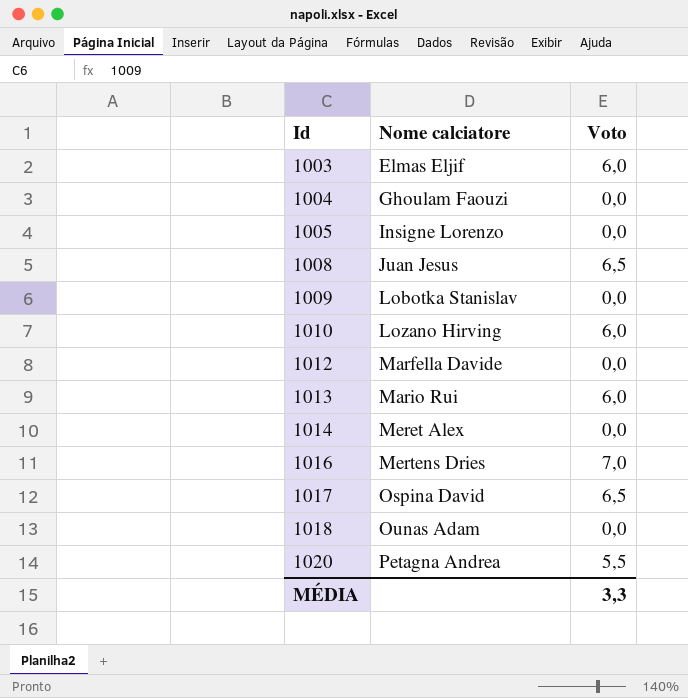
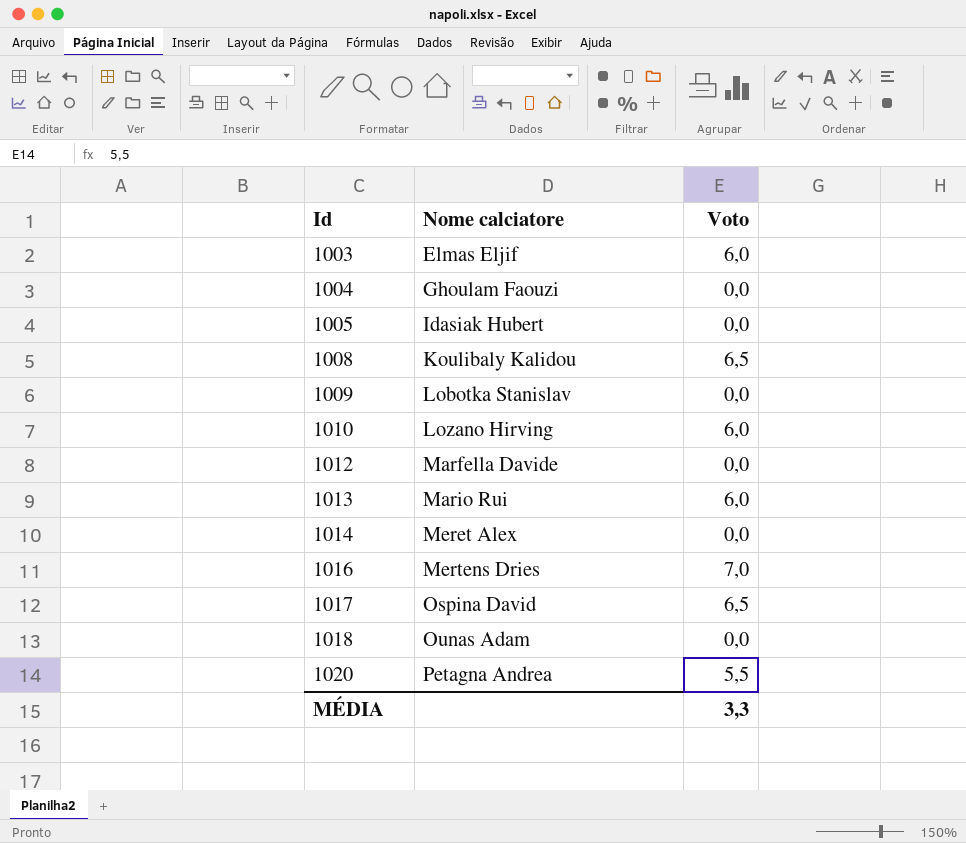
1005 | Nome calciatore: Insigne Lorenzo -> Idasiak Hubert
1008 | Nome calciatore: Juan Jesus -> Koulibaly Kalidou

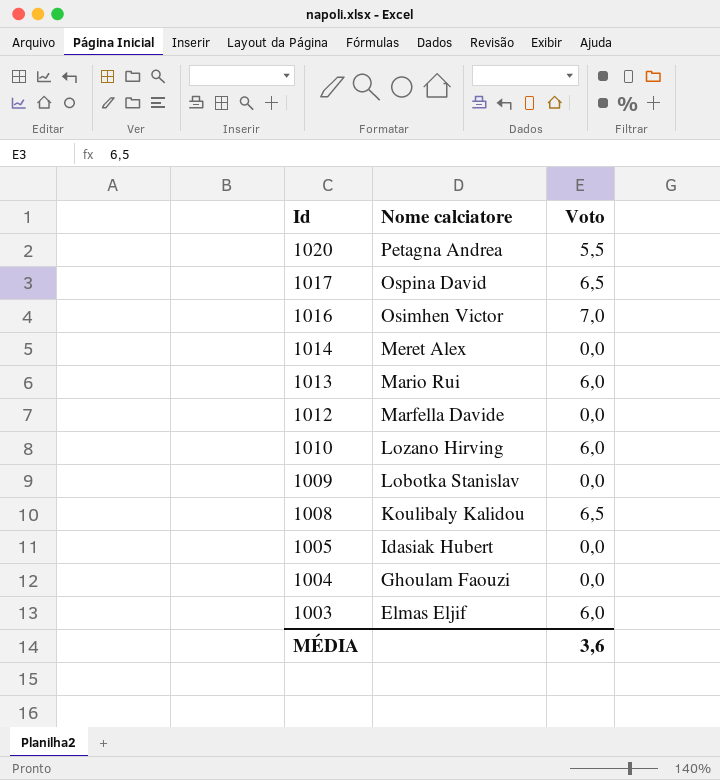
row order: Id ascending -> Id descending
row 1018: Ounas Adam | 0,0 -> none
1016 | Nome calciatore: Mertens Dries -> Osimhen Victor
MÉDIA | Voto: 3,3 -> 3,6

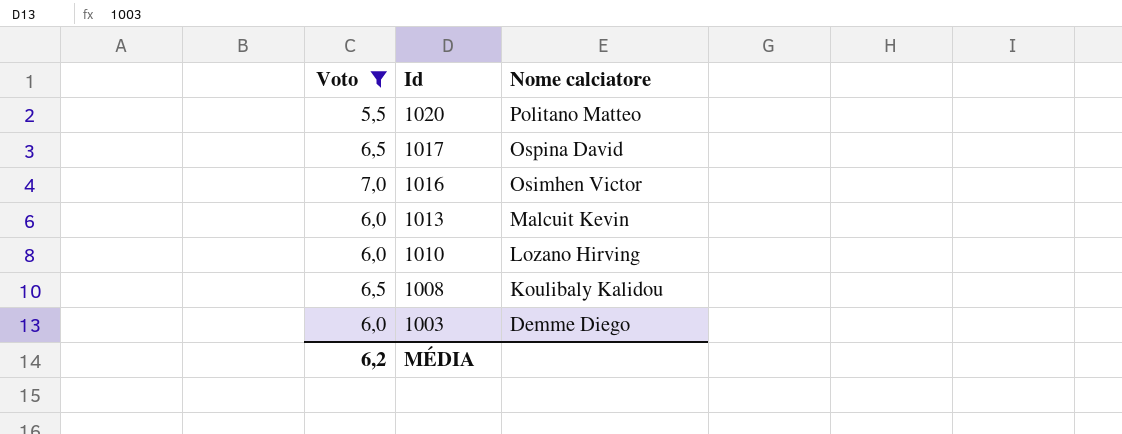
filter: none -> Voto != 0,0
column Voto | position: 3 -> 1
1020 | Nome calciatore: Petagna Andrea -> Politano Matteo
1013 | Nome calciatore: Mario Rui -> Malcuit Kevin
1003 | Nome calciatore: Elmas Eljif -> Demme Diego
MÉDIA | Voto: 3,6 -> 6,2

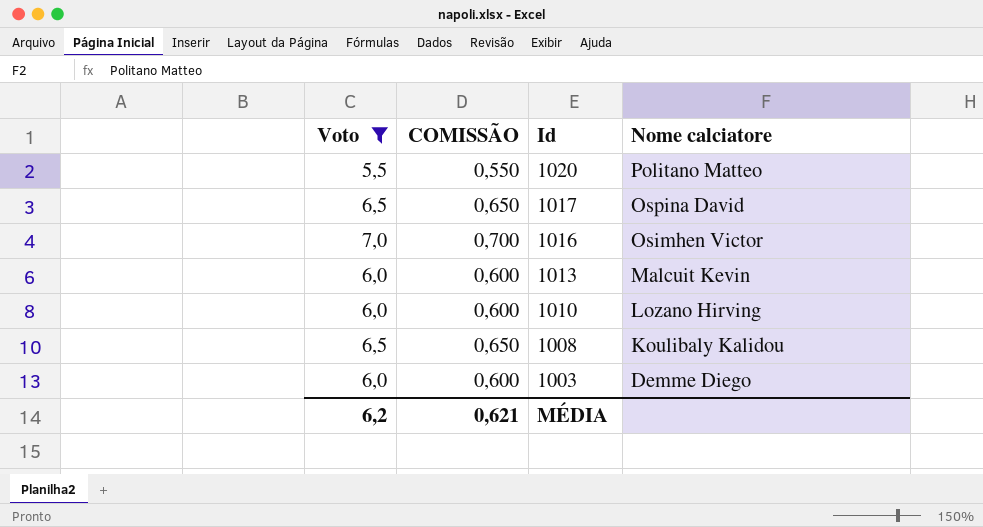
column COMISSÃO | formula: none -> [Voto] * 0,1

